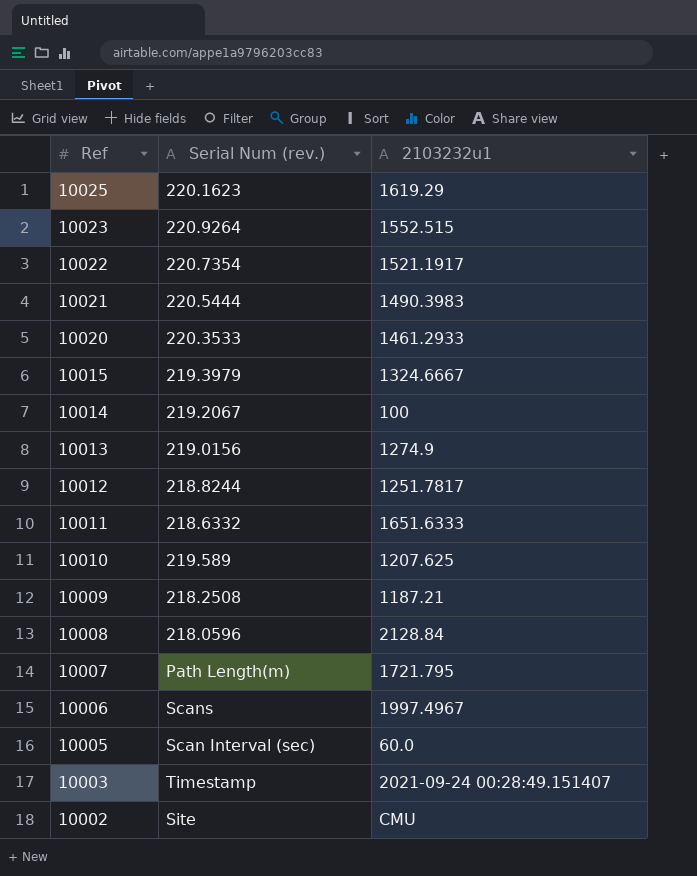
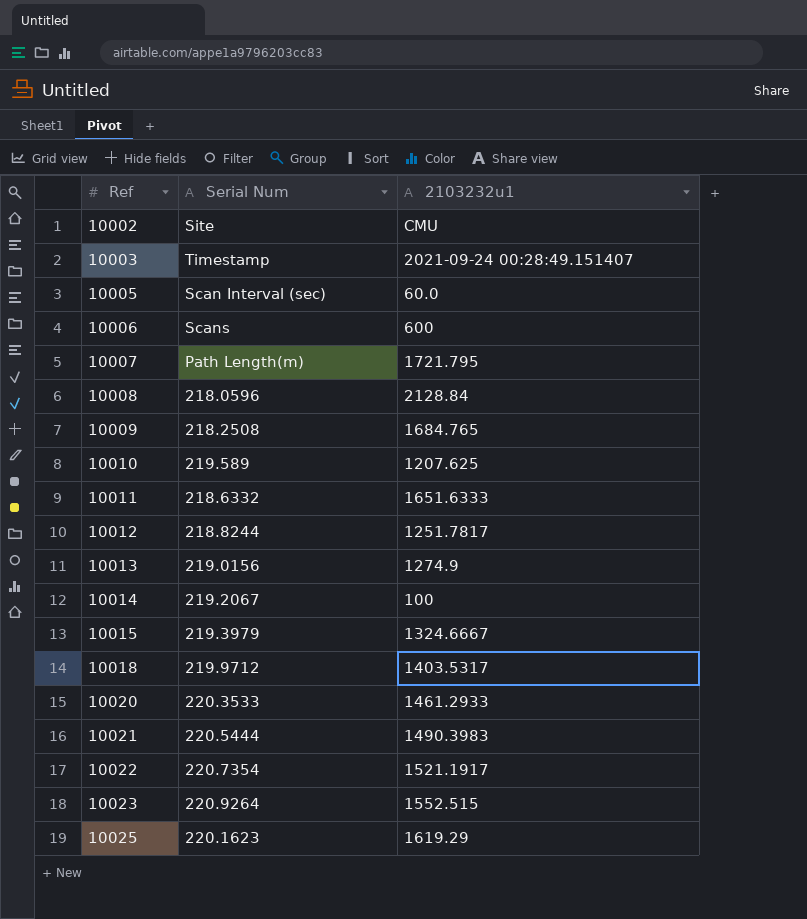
row order: Ref descending -> Ref ascending
column name: Serial Num (rev.) -> Serial Num
10006 | 2103232u1: 1997.4967 -> 600
10009 | 2103232u1: 1187.21 -> 1684.765
row 10018: none -> 219.9712 | 1403.5317

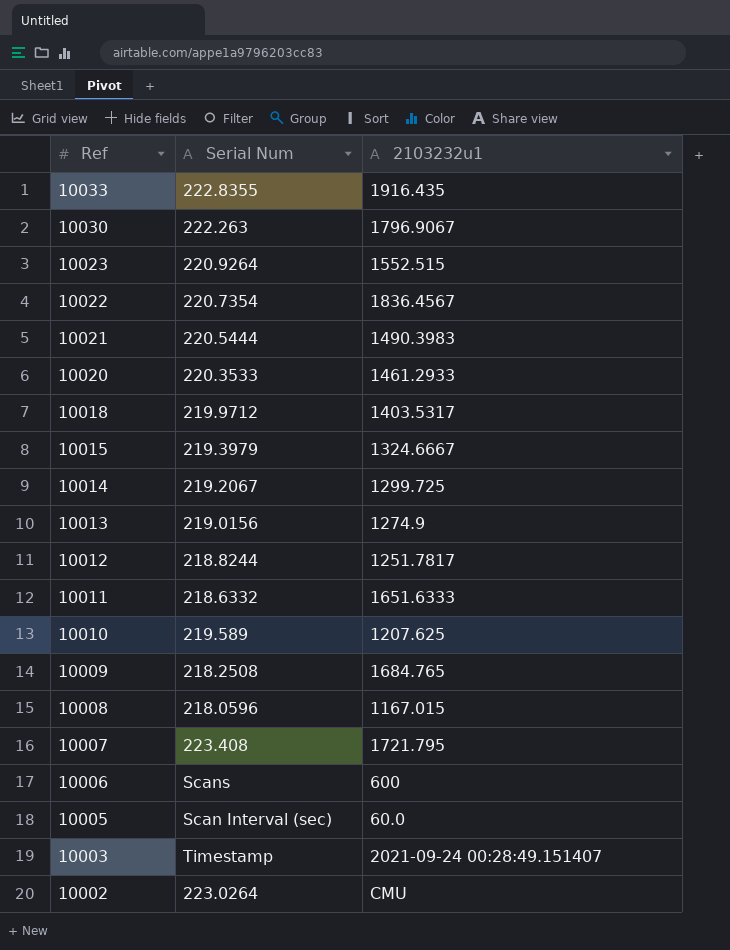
row order: Ref ascending -> Ref descending
row 10025: 220.1623 | 1619.29 -> none
row 10033: none -> 222.8355 | 1916.435
row 10030: none -> 222.263 | 1796.9067
10022 | 2103232u1: 1521.1917 -> 1836.4567
10014 | 2103232u1: 100 -> 1299.725
10008 | 2103232u1: 2128.84 -> 1167.015
10007 | Serial Num: Path Length(m) -> 223.408
10002 | Serial Num: Site -> 223.0264

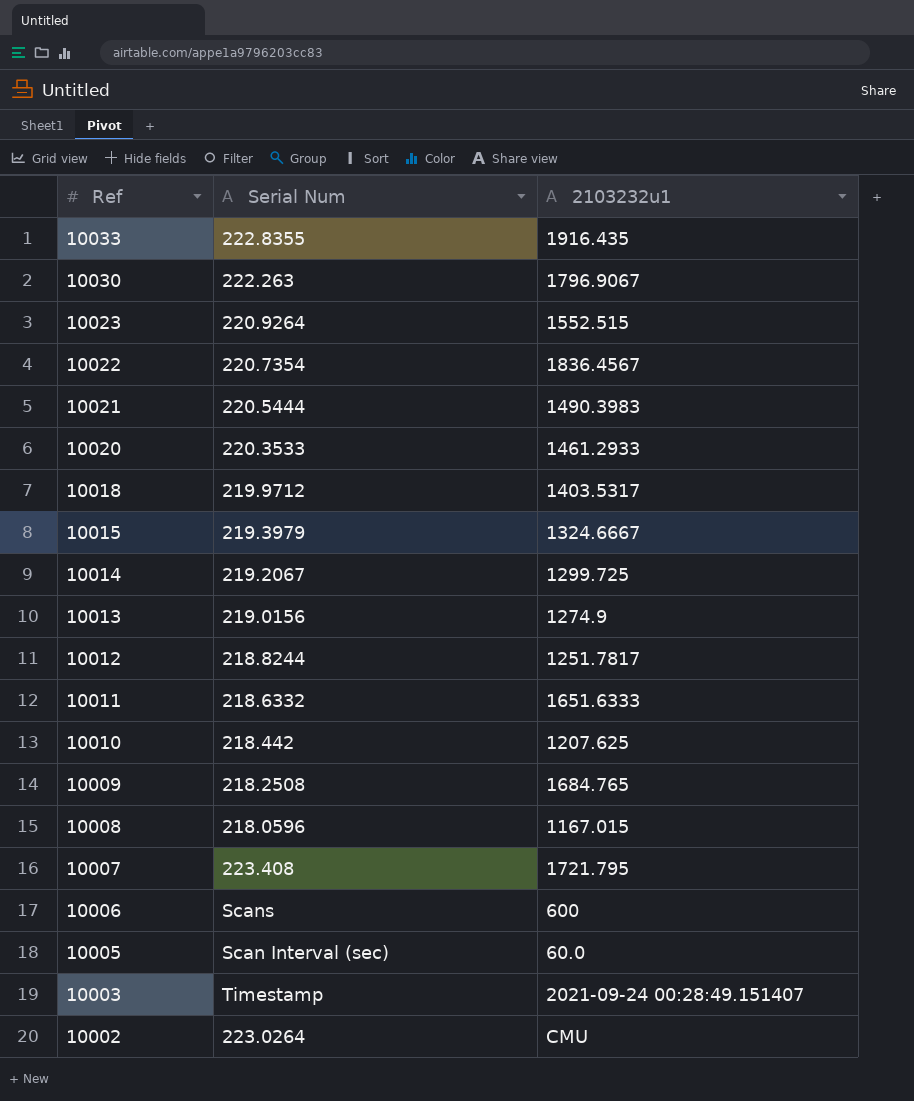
10010 | Serial Num: 219.589 -> 218.442

